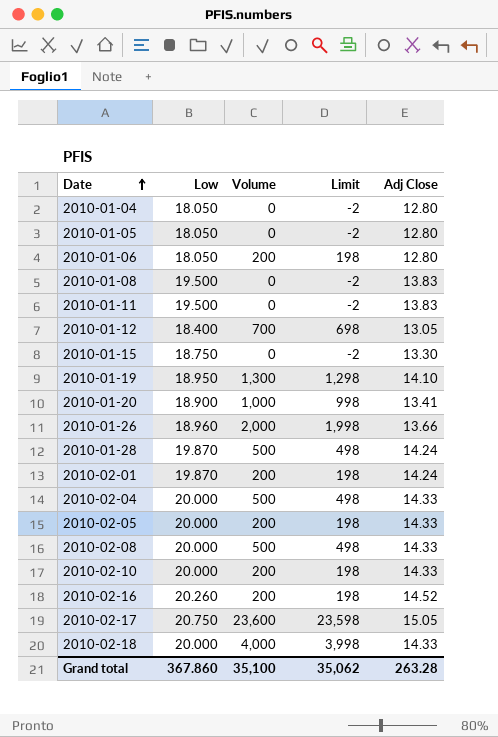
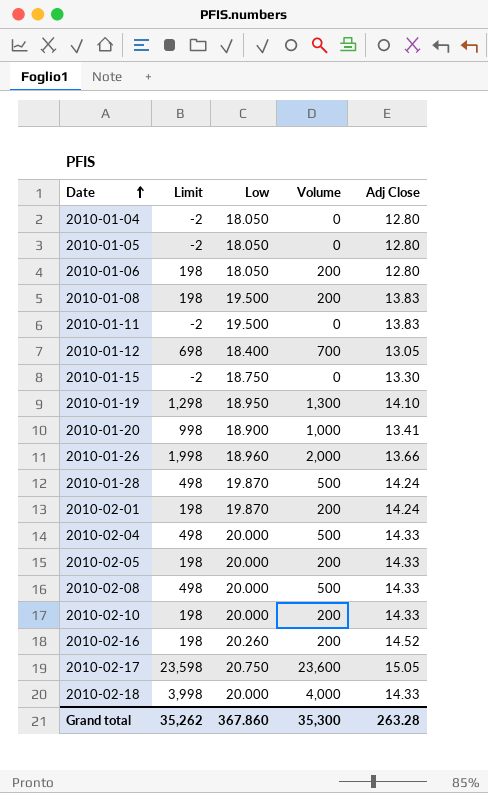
column Limit | position: 4 -> 2
2010-01-08 | Limit: -2 -> 198
2010-01-08 | Volume: 0 -> 200
Grand total | Limit: 35,062 -> 35,262
Grand total | Volume: 35,100 -> 35,300

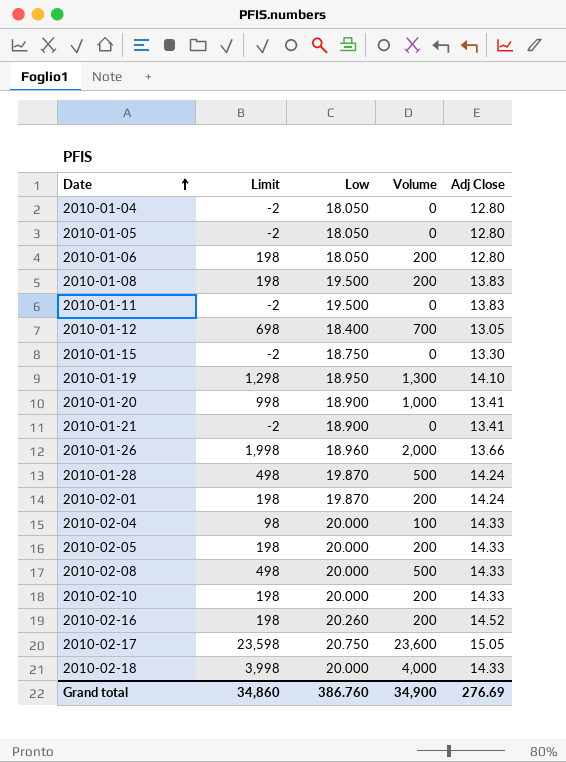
row 2010-01-21: none -> -2 | 18.900 | 0 | 13.41
2010-02-04 | Limit: 498 -> 98
2010-02-04 | Volume: 500 -> 100
Grand total | Limit: 35,262 -> 34,860
Grand total | Low: 367.860 -> 386.760
Grand total | Volume: 35,300 -> 34,900
Grand total | Adj Close: 263.28 -> 276.69

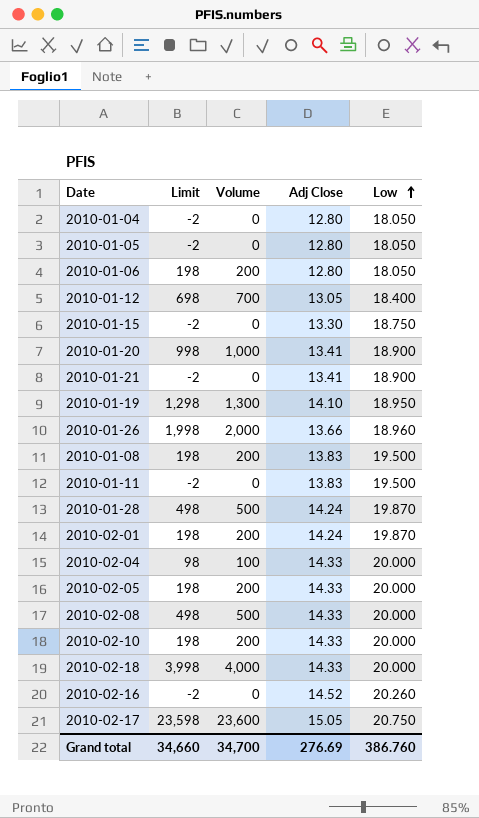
row order: Date ascending -> Low ascending
column Low | position: 3 -> 5
2010-02-16 | Limit: 198 -> -2
2010-02-16 | Volume: 200 -> 0
Grand total | Limit: 34,860 -> 34,660
Grand total | Volume: 34,900 -> 34,700

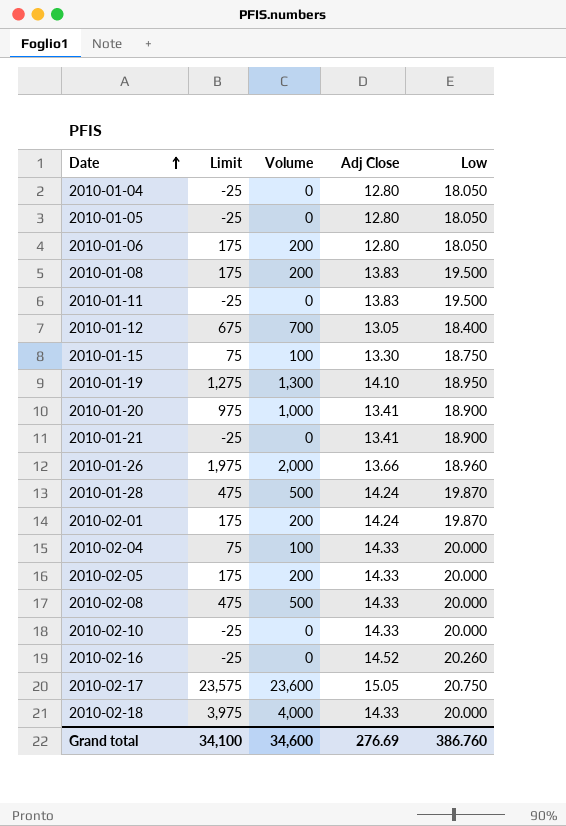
row order: Low ascending -> Date ascending
column Limit | formula: [Volume] - 2 -> [Volume] - 25
2010-01-15 | Volume: 0 -> 100
2010-02-10 | Volume: 200 -> 0
Grand total | Limit: 34,660 -> 34,100
Grand total | Volume: 34,700 -> 34,600

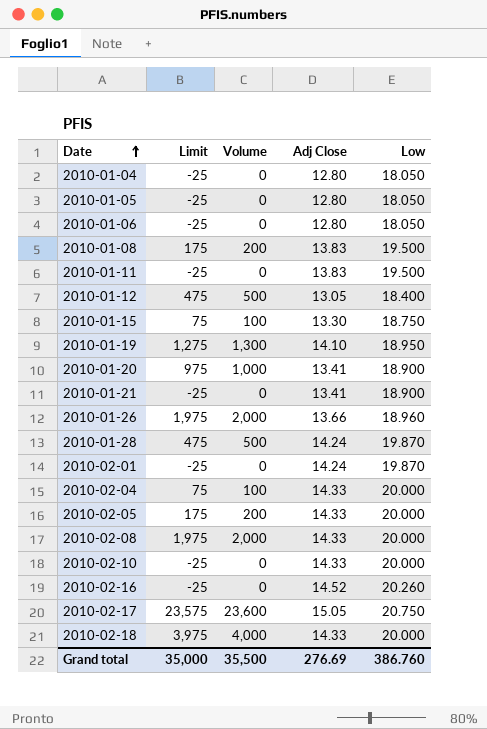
2010-01-06 | Limit: 175 -> -25
2010-01-06 | Volume: 200 -> 0
2010-01-12 | Limit: 675 -> 475
2010-01-12 | Volume: 700 -> 500
2010-02-01 | Limit: 175 -> -25
2010-02-01 | Volume: 200 -> 0
2010-02-08 | Limit: 475 -> 1,975
2010-02-08 | Volume: 500 -> 2,000
Grand total | Limit: 34,100 -> 35,000
Grand total | Volume: 34,600 -> 35,500

